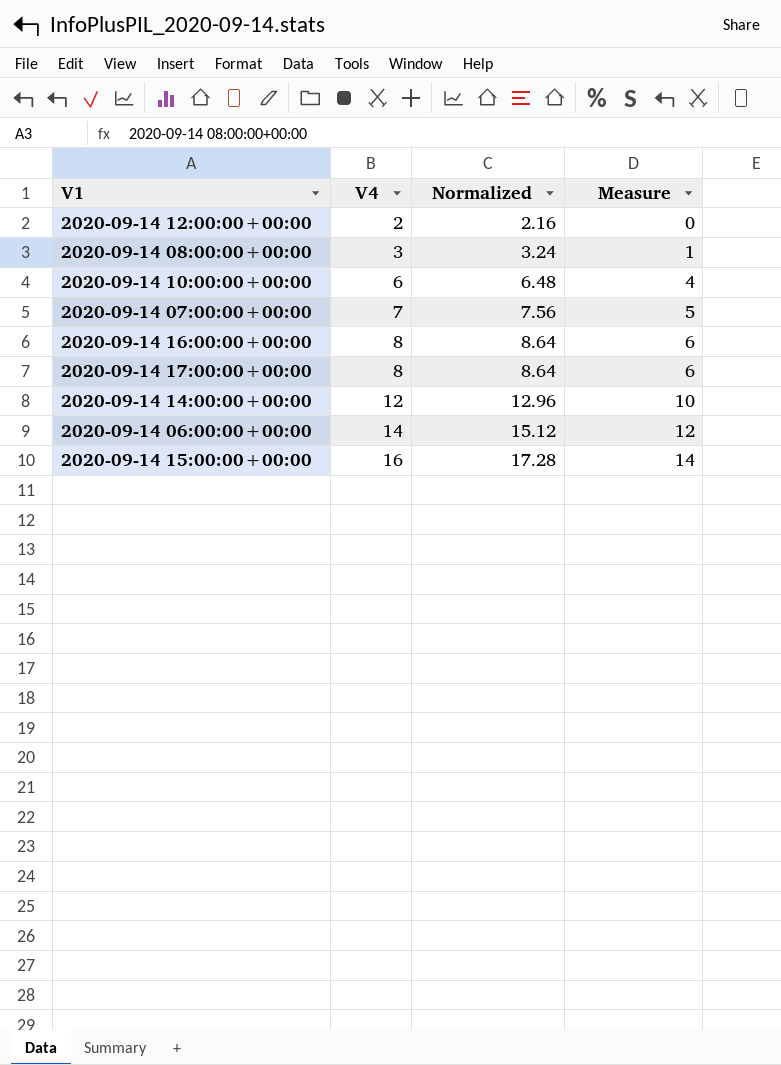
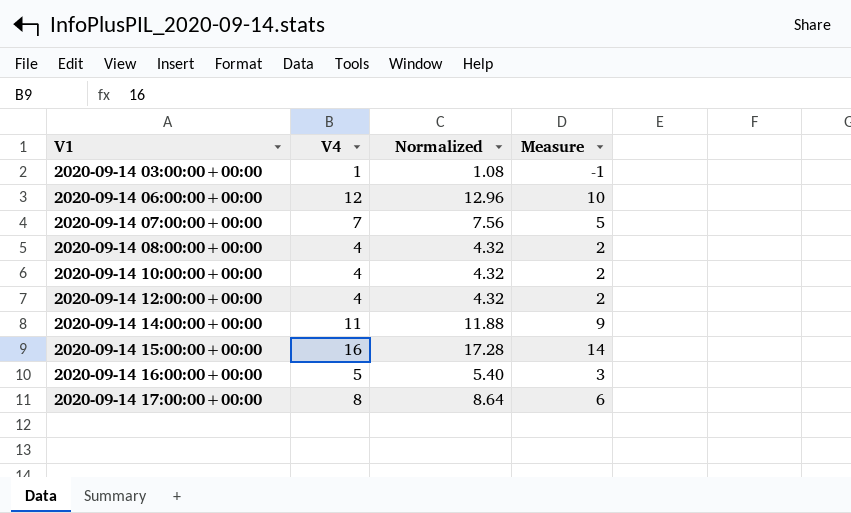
row order: V4 ascending -> V1 ascending
row 2020-09-14 03:00:00+00:00: none -> 1 | 1.08 | -1
2020-09-14 06:00:00+00:00 | V4: 14 -> 12
2020-09-14 06:00:00+00:00 | Normalized: 15.12 -> 12.96
2020-09-14 06:00:00+00:00 | Measure: 12 -> 10
2020-09-14 08:00:00+00:00 | V4: 3 -> 4
2020-09-14 08:00:00+00:00 | Normalized: 3.24 -> 4.32
2020-09-14 08:00:00+00:00 | Measure: 1 -> 2
2020-09-14 10:00:00+00:00 | V4: 6 -> 4
2020-09-14 10:00:00+00:00 | Normalized: 6.48 -> 4.32
2020-09-14 10:00:00+00:00 | Measure: 4 -> 2
2020-09-14 12:00:00+00:00 | V4: 2 -> 4
2020-09-14 12:00:00+00:00 | Normalized: 2.16 -> 4.32
2020-09-14 12:00:00+00:00 | Measure: 0 -> 2
2020-09-14 14:00:00+00:00 | V4: 12 -> 11
2020-09-14 14:00:00+00:00 | Normalized: 12.96 -> 11.88
2020-09-14 14:00:00+00:00 | Measure: 10 -> 9
2020-09-14 16:00:00+00:00 | V4: 8 -> 5
2020-09-14 16:00:00+00:00 | Normalized: 8.64 -> 5.40
2020-09-14 16:00:00+00:00 | Measure: 6 -> 3

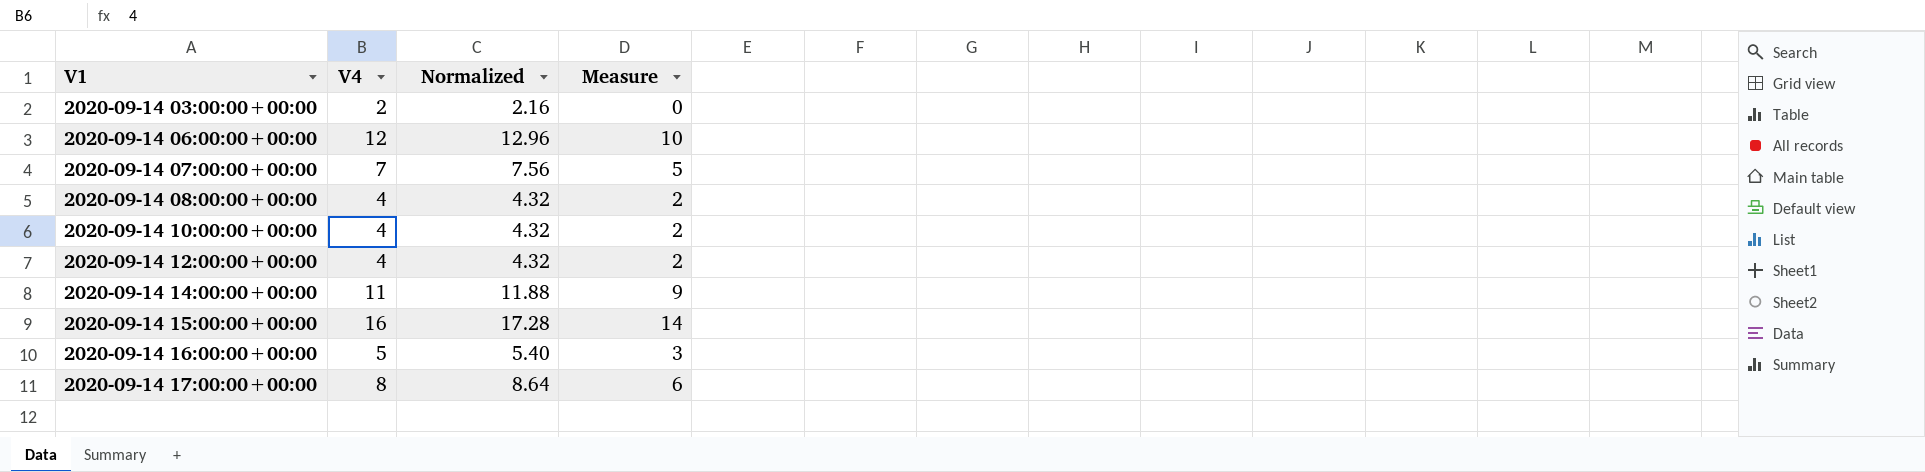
2020-09-14 03:00:00+00:00 | V4: 1 -> 2
2020-09-14 03:00:00+00:00 | Normalized: 1.08 -> 2.16
2020-09-14 03:00:00+00:00 | Measure: -1 -> 0

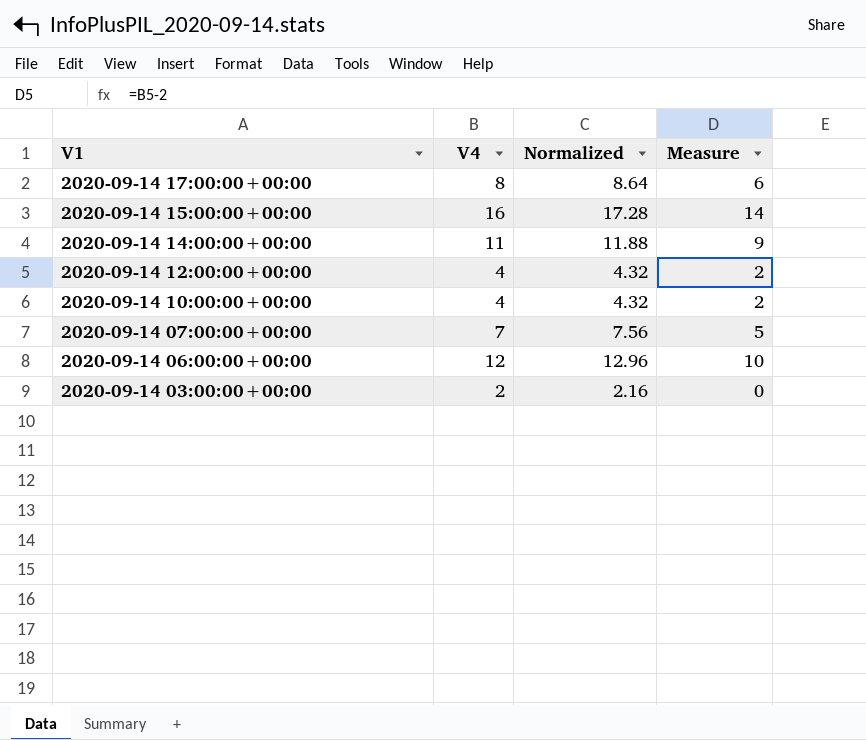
row order: V1 ascending -> V1 descending
row 2020-09-14 08:00:00+00:00: 4 | 4.32 | 2 -> none
row 2020-09-14 16:00:00+00:00: 5 | 5.40 | 3 -> none

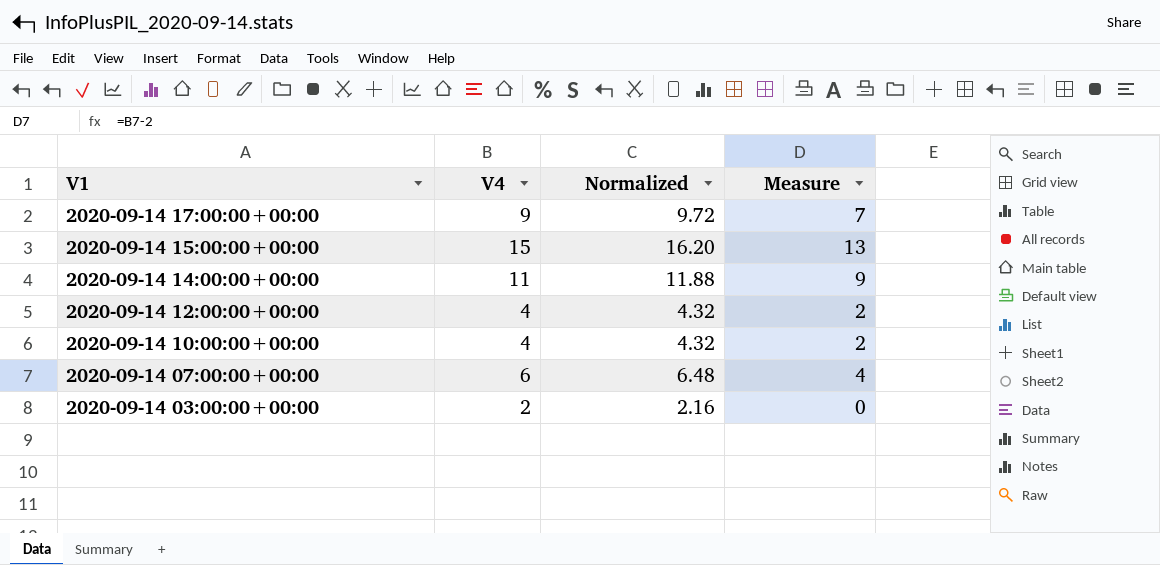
row 2020-09-14 06:00:00+00:00: 12 | 12.96 | 10 -> none
2020-09-14 17:00:00+00:00 | V4: 8 -> 9
2020-09-14 17:00:00+00:00 | Normalized: 8.64 -> 9.72
2020-09-14 17:00:00+00:00 | Measure: 6 -> 7
2020-09-14 15:00:00+00:00 | V4: 16 -> 15
2020-09-14 15:00:00+00:00 | Normalized: 17.28 -> 16.20
2020-09-14 15:00:00+00:00 | Measure: 14 -> 13
2020-09-14 07:00:00+00:00 | V4: 7 -> 6
2020-09-14 07:00:00+00:00 | Normalized: 7.56 -> 6.48
2020-09-14 07:00:00+00:00 | Measure: 5 -> 4

